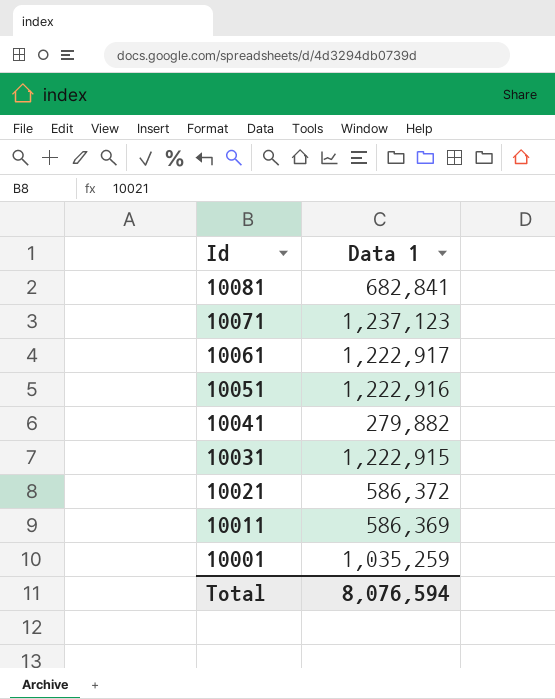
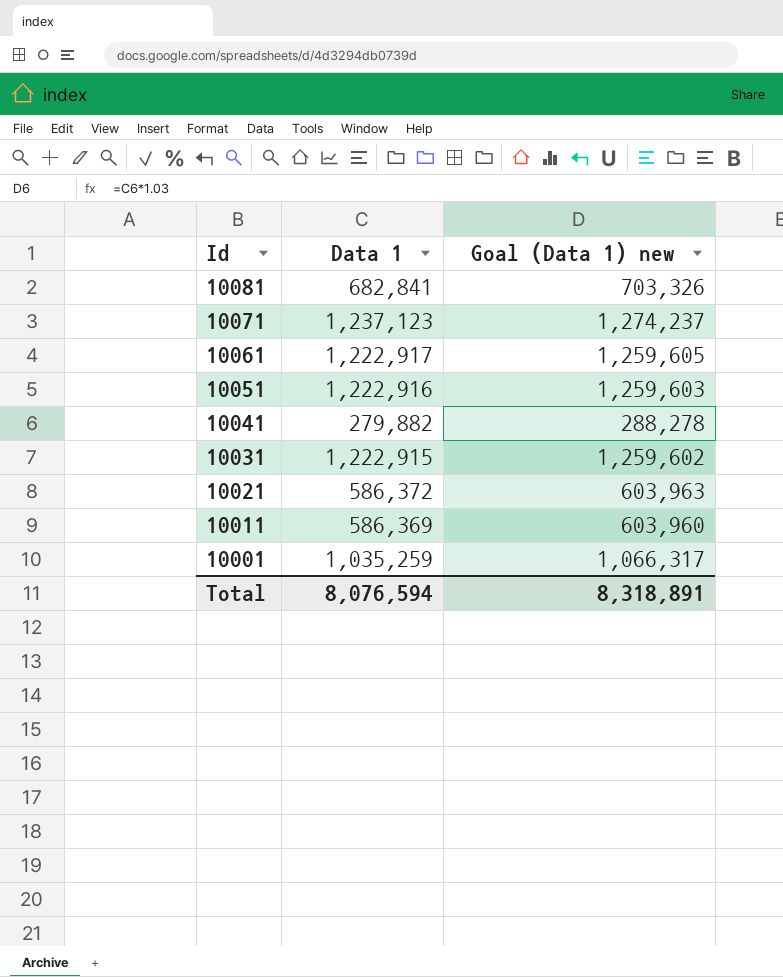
column Goal (Data 1) new | formula: none -> [Data 1] * 1.03

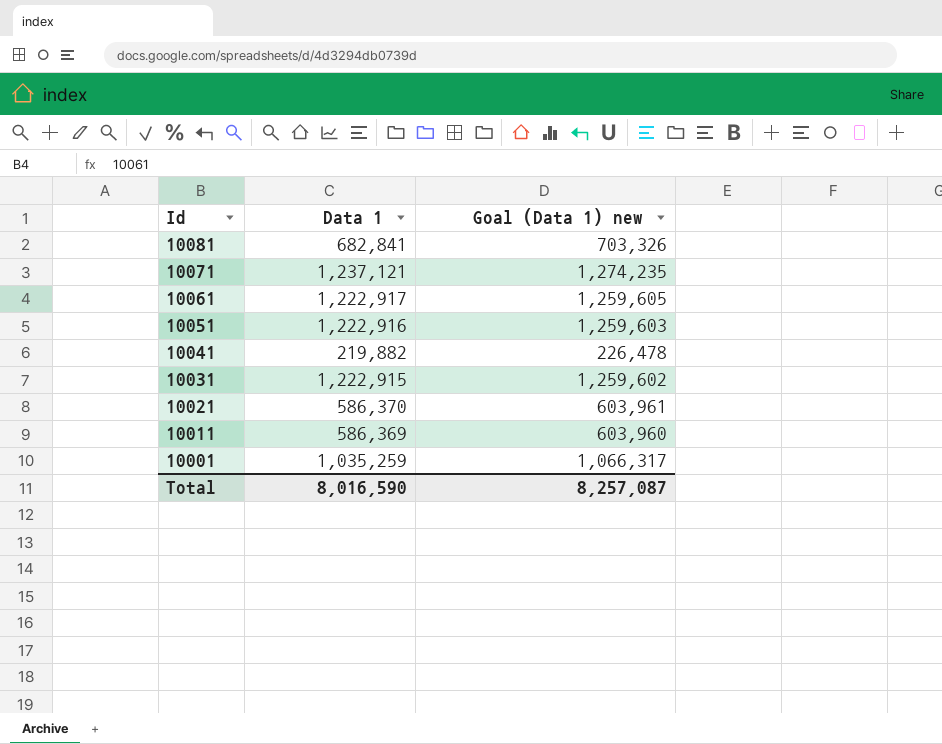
10071 | Data 1: 1,237,123 -> 1,237,121
10071 | Goal (Data 1) new: 1,274,237 -> 1,274,235
10041 | Data 1: 279,882 -> 219,882
10041 | Goal (Data 1) new: 288,278 -> 226,478
10021 | Data 1: 586,372 -> 586,370
10021 | Goal (Data 1) new: 603,963 -> 603,961
Total | Data 1: 8,076,594 -> 8,016,590
Total | Goal (Data 1) new: 8,318,891 -> 8,257,087

